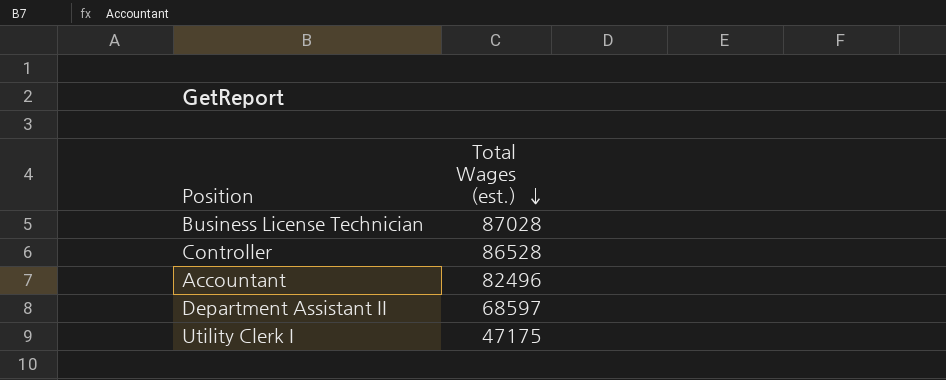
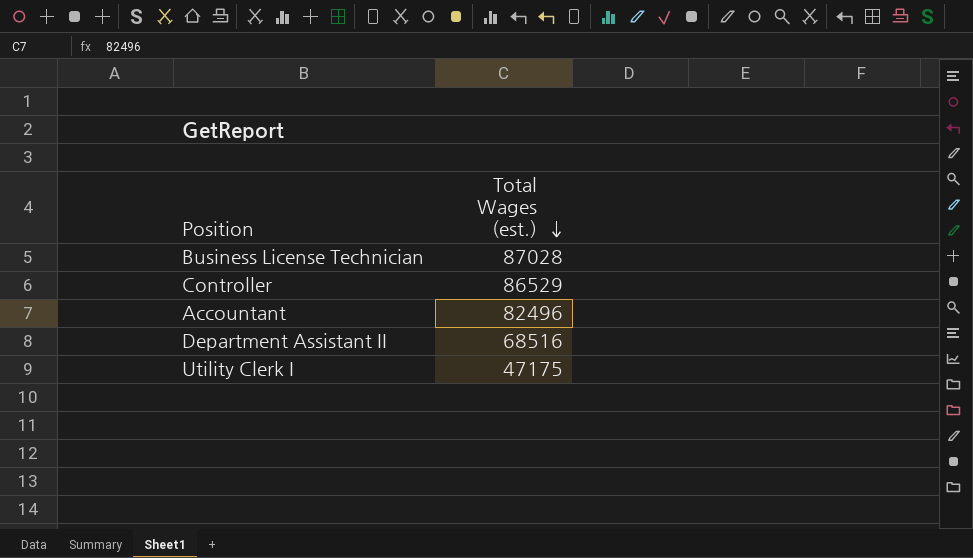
Controller | Total Wages (est.): 86528 -> 86529
Department Assistant II | Total Wages (est.): 68597 -> 68516

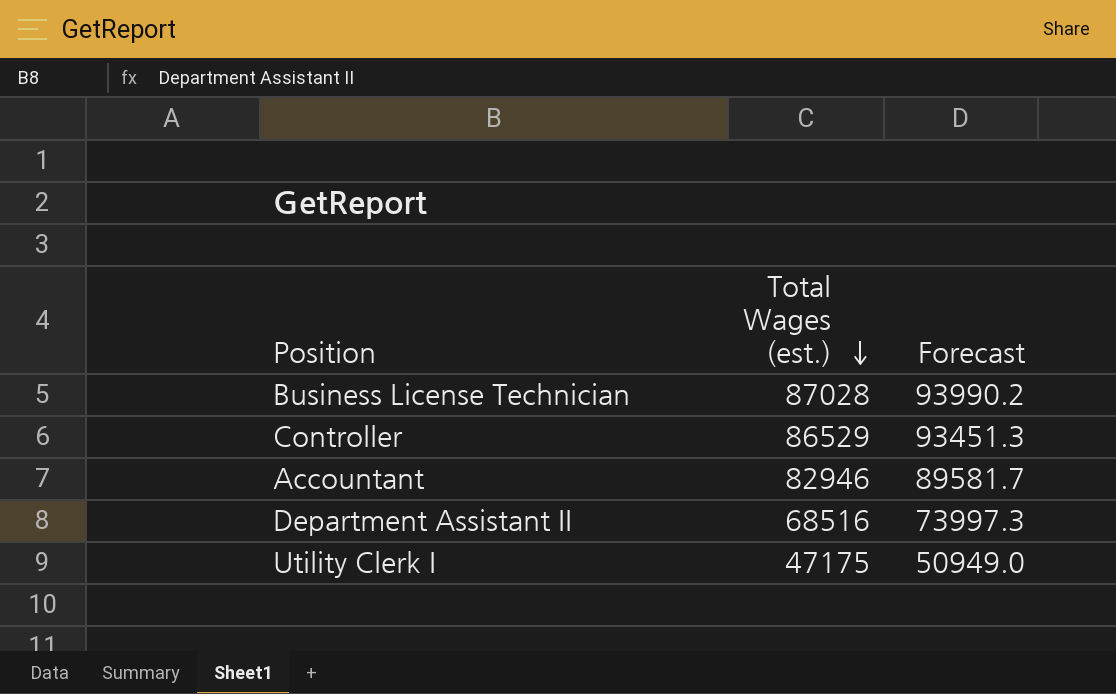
column Forecast | formula: none -> [Total Wages (est.)] * 1.08
Accountant | Total Wages (est.): 82496 -> 82946

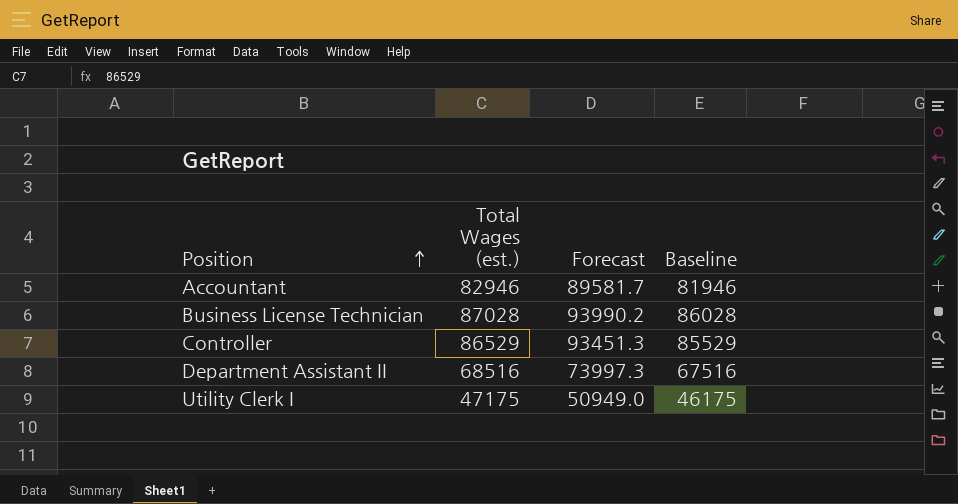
row order: Total Wages (est.) descending -> Position ascending
column Baseline | formula: none -> [Total Wages (est.)] - 1000

